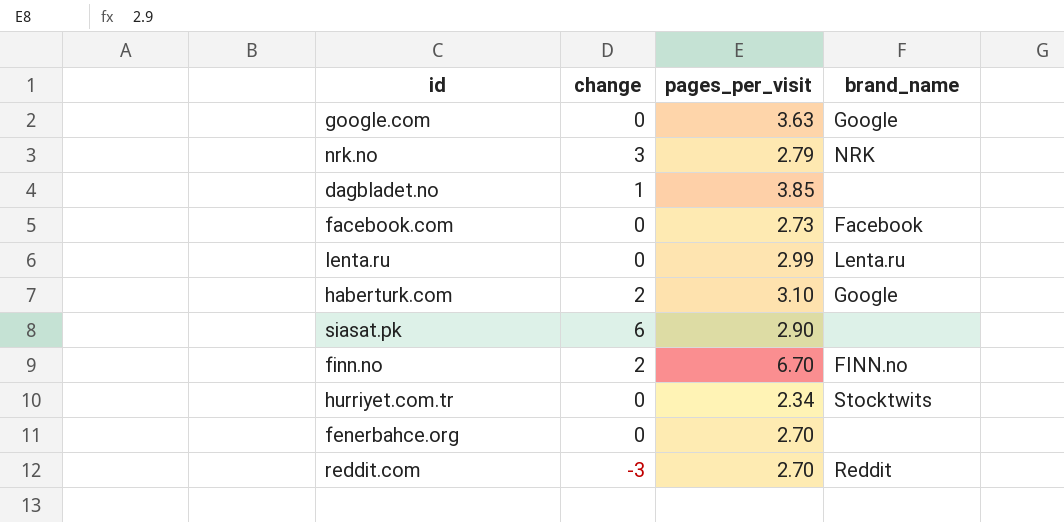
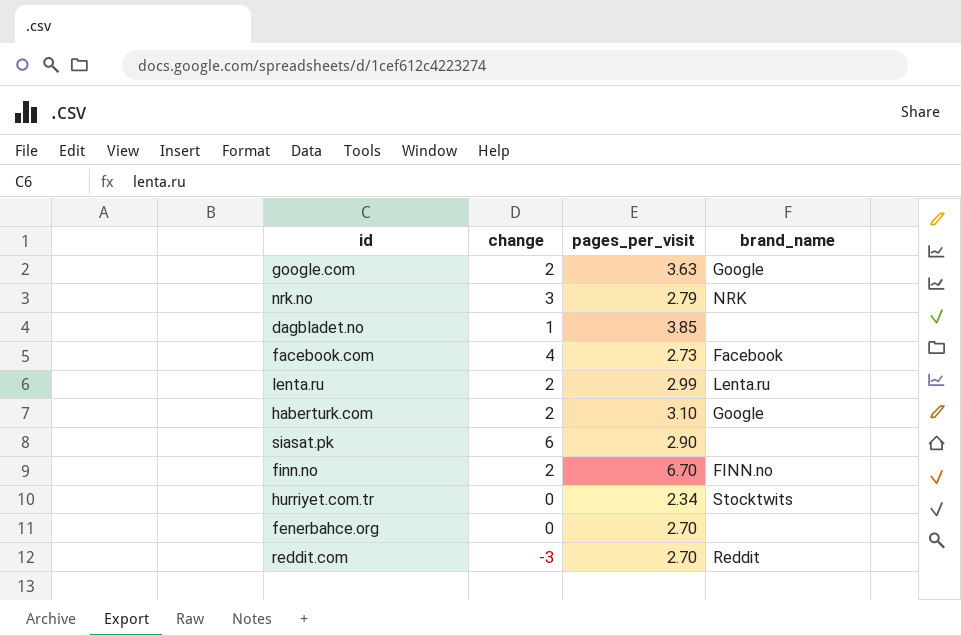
google.com | change: 0 -> 2
facebook.com | change: 0 -> 4
lenta.ru | change: 0 -> 2

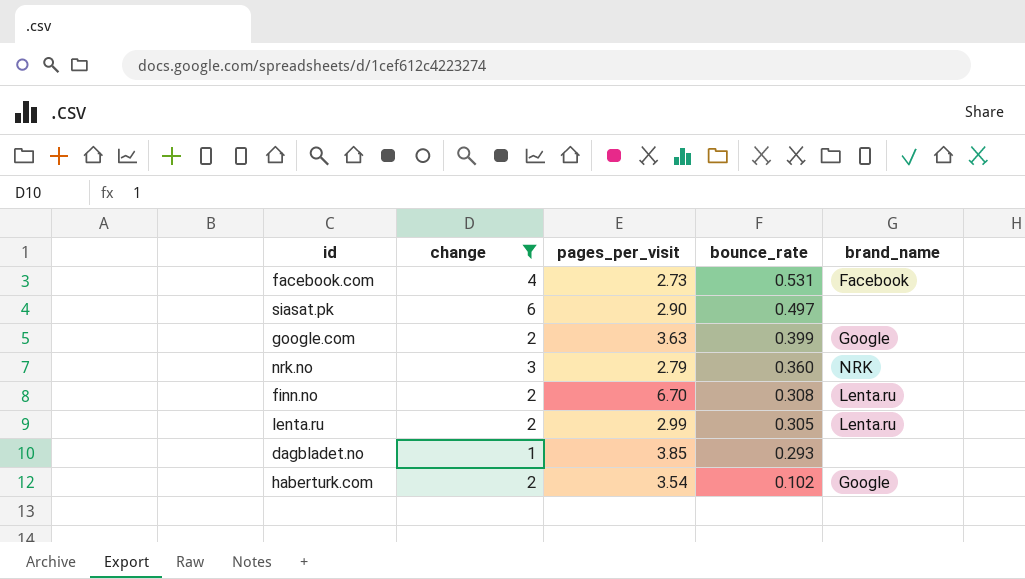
filter: none -> change >= 1
row order: none -> bounce_rate descending
column bounce_rate | position: none -> 4
finn.no | brand_name: FINN.no -> Lenta.ru
haberturk.com | pages_per_visit: 3.10 -> 3.54

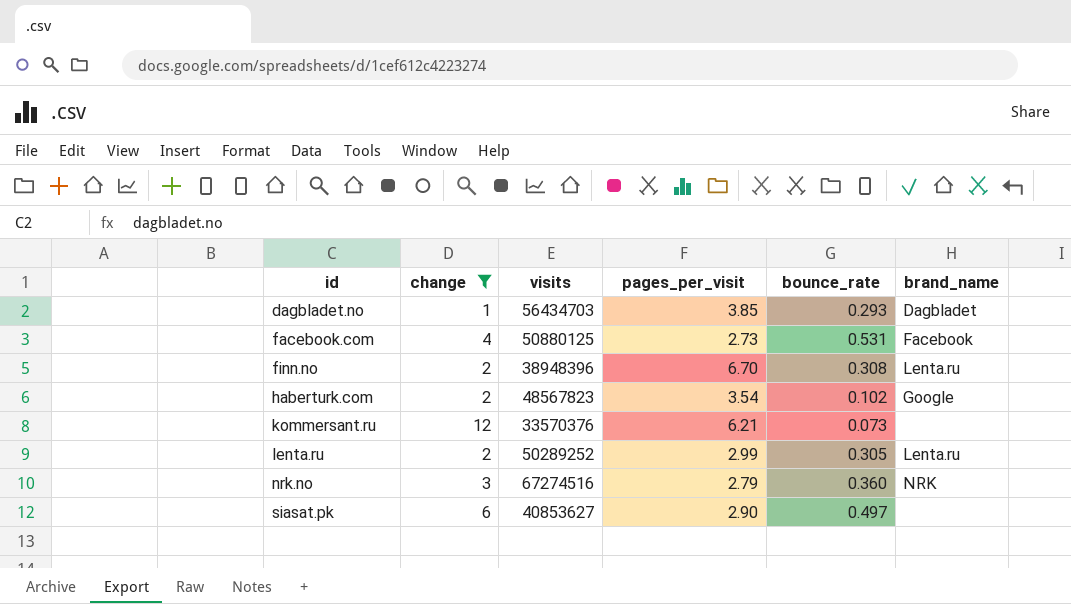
row order: bounce_rate descending -> id ascending
column visits | position: none -> 3
row google.com: 2 | 3.63 | 0.399 | Google -> none
dagbladet.no | brand_name: none -> Dagbladet
row kommersant.ru: none -> 12 | 33570376 | 6.21 | 0.073 | none

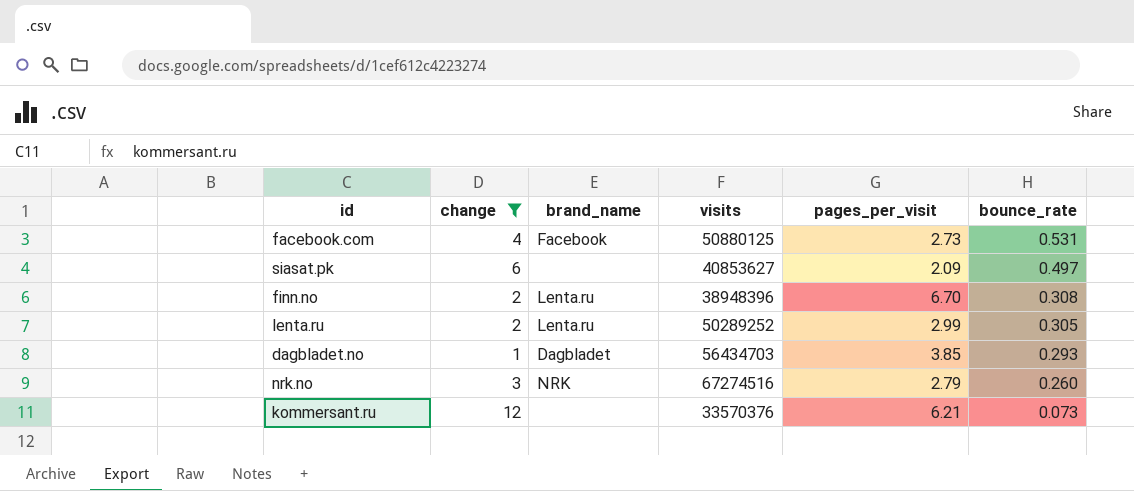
row order: id ascending -> bounce_rate descending
column brand_name | position: 6 -> 3
row haberturk.com: 2 | 48567823 | 3.54 | 0.102 | Google -> none
siasat.pk | pages_per_visit: 2.90 -> 2.09
nrk.no | bounce_rate: 0.360 -> 0.260

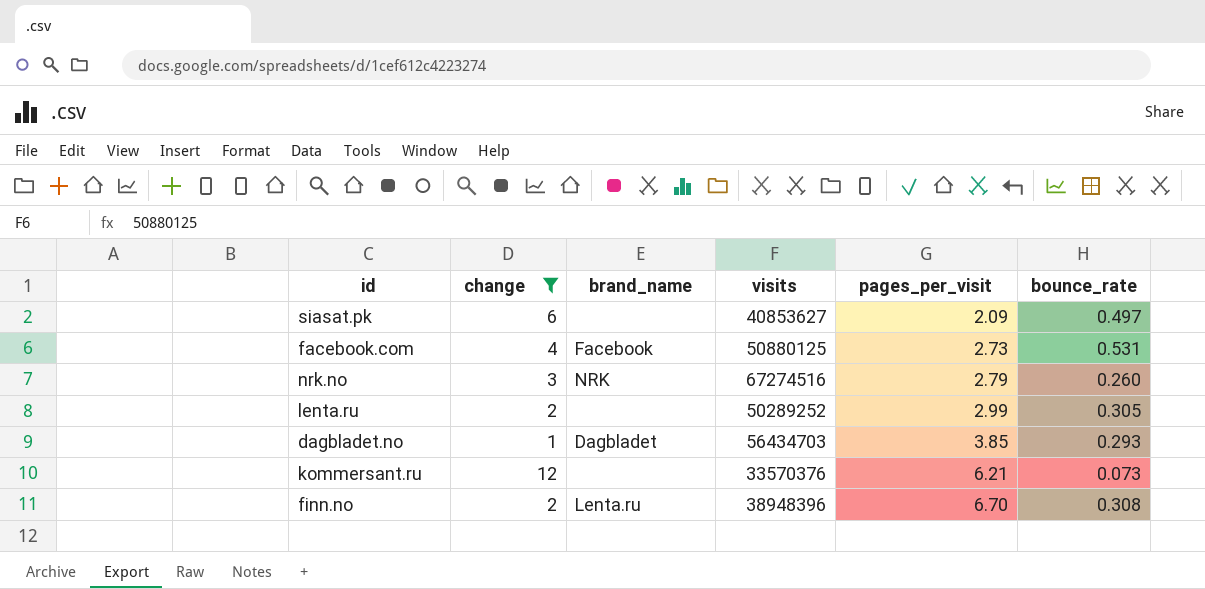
row order: bounce_rate descending -> pages_per_visit ascending
lenta.ru | brand_name: Lenta.ru -> none

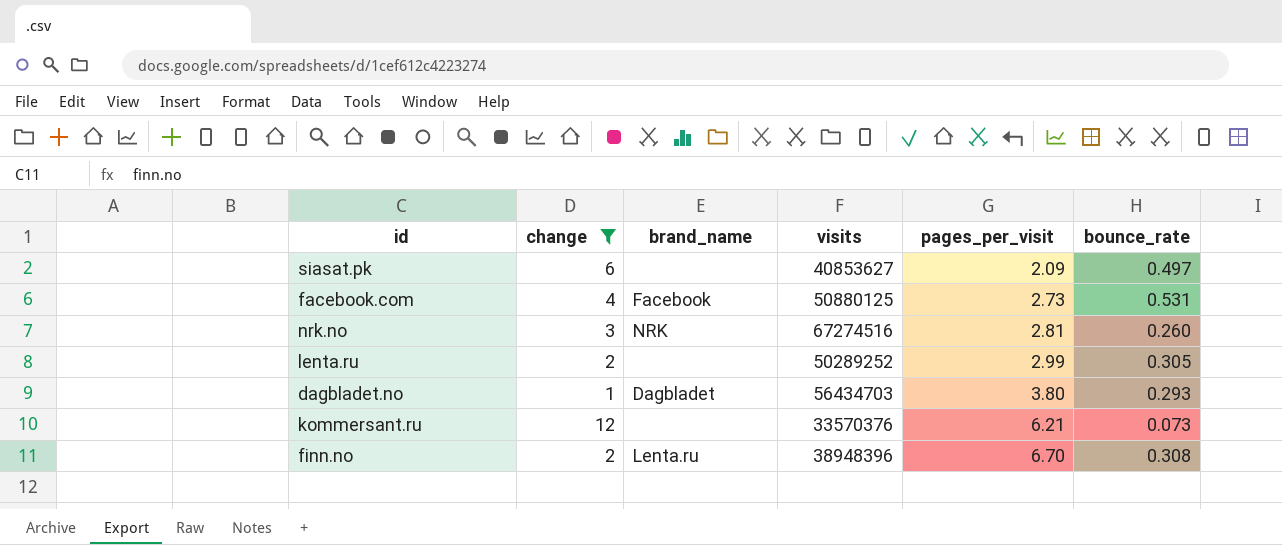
nrk.no | pages_per_visit: 2.79 -> 2.81
dagbladet.no | pages_per_visit: 3.85 -> 3.80

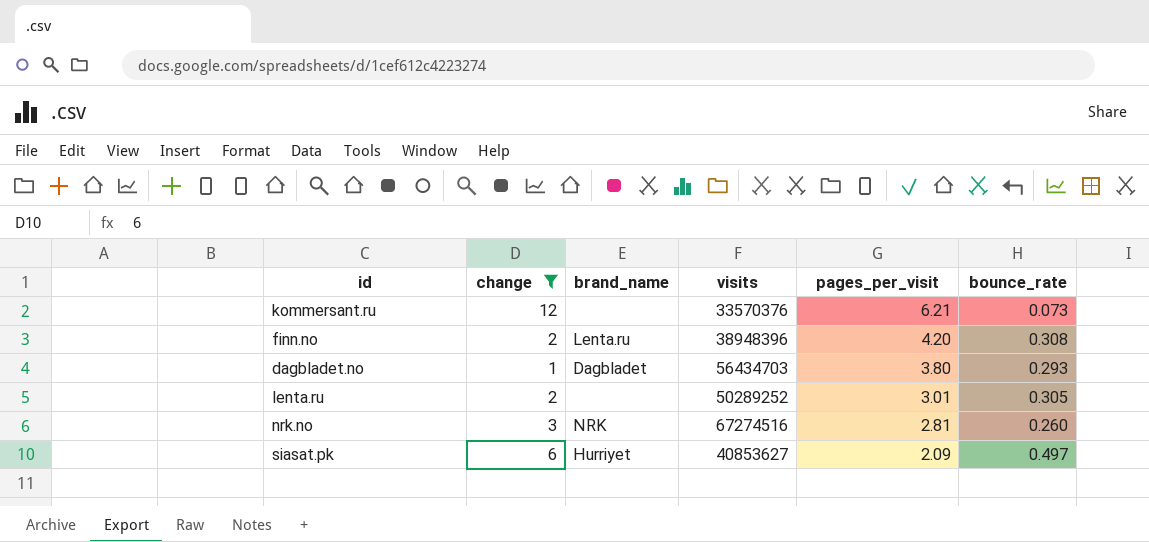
row order: pages_per_visit ascending -> pages_per_visit descending
row facebook.com: 4 | Facebook | 50880125 | 2.73 | 0.531 -> none
finn.no | pages_per_visit: 6.70 -> 4.20
lenta.ru | pages_per_visit: 2.99 -> 3.01
siasat.pk | brand_name: none -> Hurriyet

